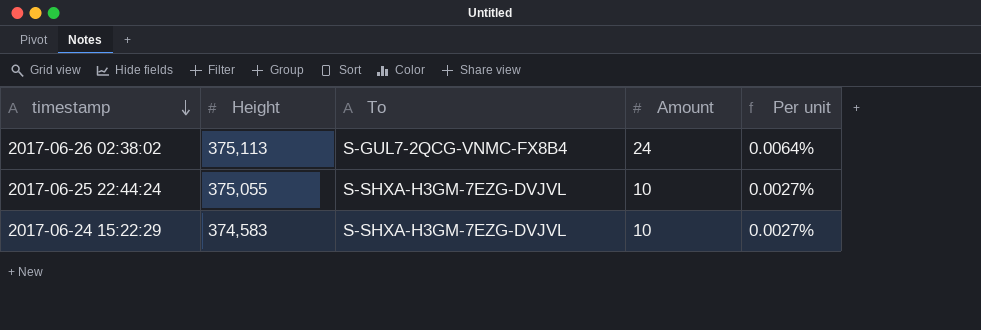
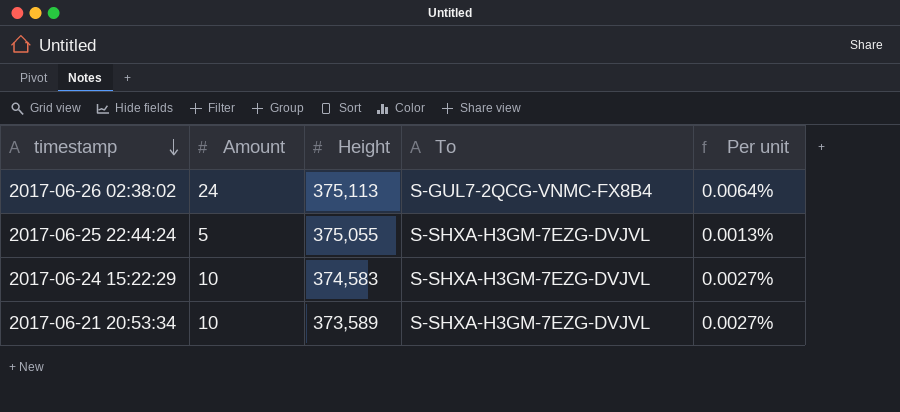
column Amount | position: 4 -> 2
2017-06-25 22:44:24 | Amount: 10 -> 5
2017-06-25 22:44:24 | Per unit: 0.0027% -> 0.0013%
row 2017-06-21 20:53:34: none -> 10 | 373,589 | S-SHXA-H3GM-7EZG-DVJVL | 0.0027%

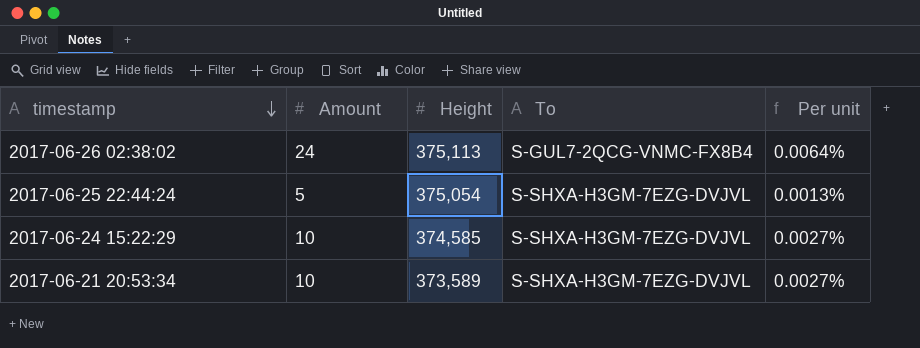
2017-06-25 22:44:24 | Height: 375,055 -> 375,054
2017-06-24 15:22:29 | Height: 374,583 -> 374,585

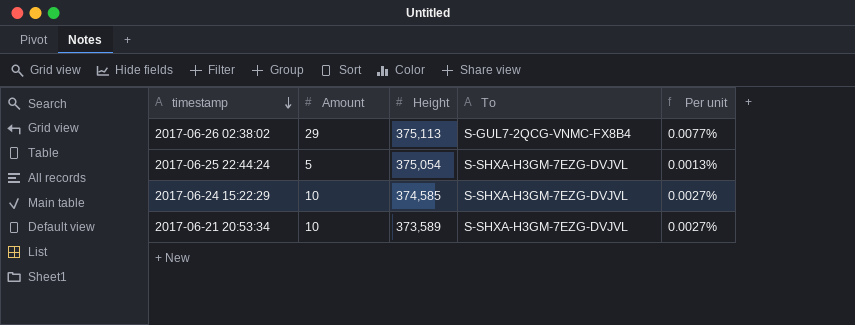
2017-06-26 02:38:02 | Amount: 24 -> 29
2017-06-26 02:38:02 | Per unit: 0.0064% -> 0.0077%

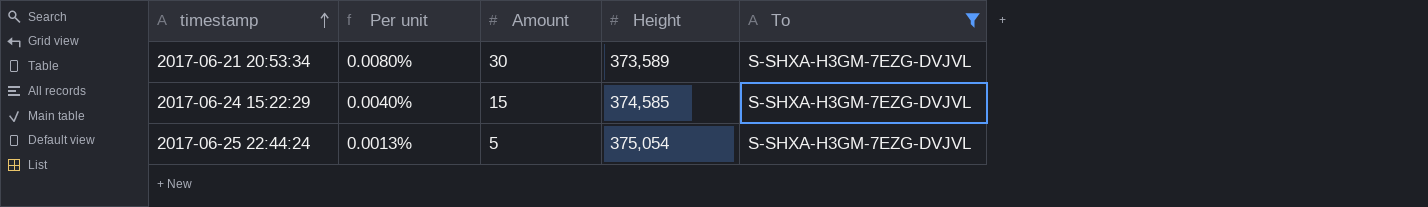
filter: none -> To = S-SHXA-H3GM-7EZG-DVJVL
row order: timestamp descending -> timestamp ascending
column Per unit | position: 5 -> 2
2017-06-21 20:53:34 | Per unit: 0.0027% -> 0.0080%
2017-06-21 20:53:34 | Amount: 10 -> 30
2017-06-24 15:22:29 | Per unit: 0.0027% -> 0.0040%
2017-06-24 15:22:29 | Amount: 10 -> 15

